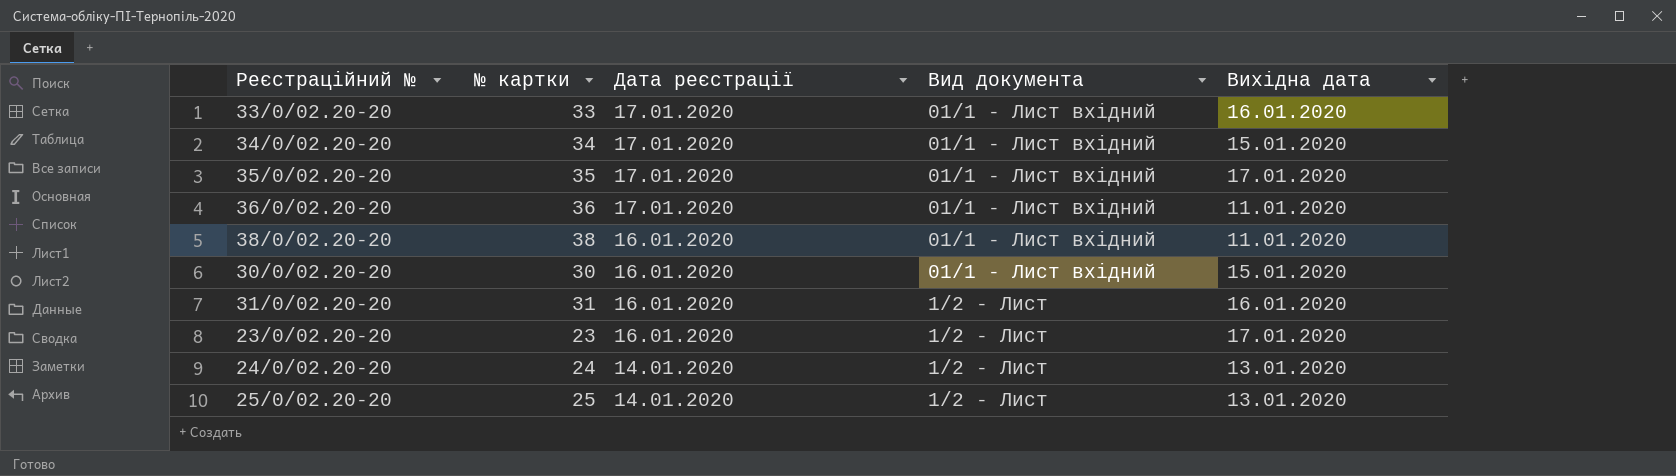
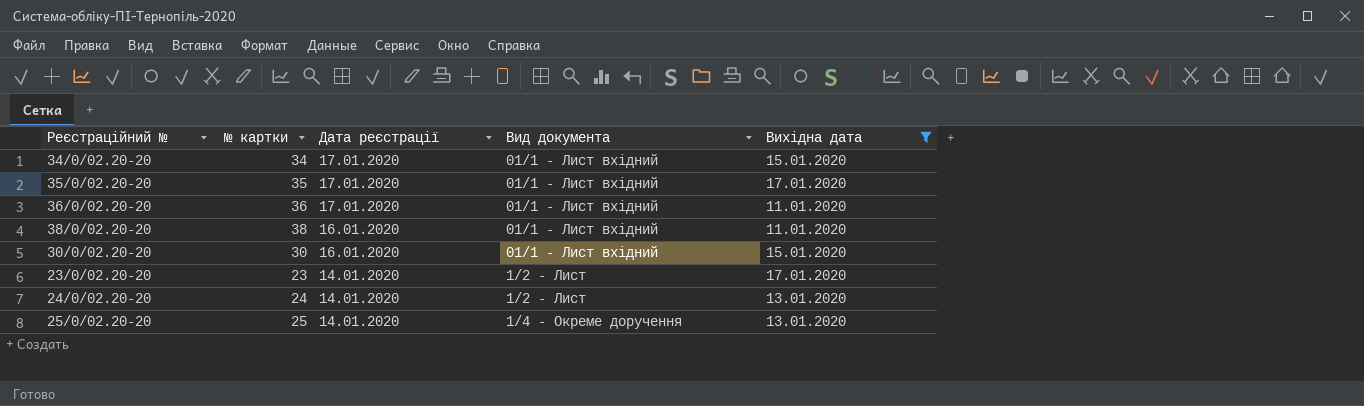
filter: none -> Вихідна дата != 16.01.2020
23/0/02.20-20 | Дата реєстрацiї: 16.01.2020 -> 14.01.2020
25/0/02.20-20 | Вид документа: 1/2 - Лист -> 1/4 - Окреме доручення

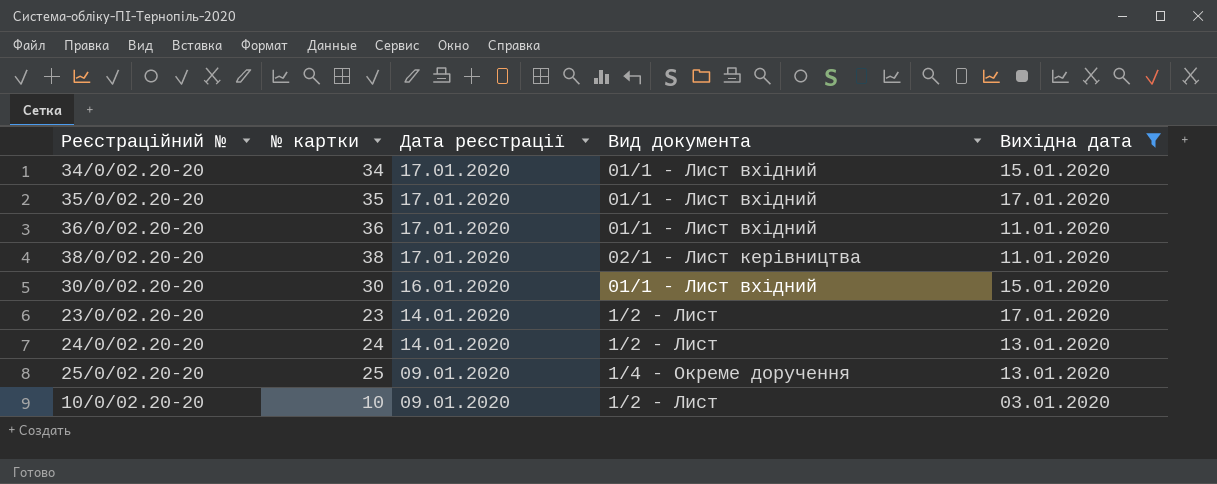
38/0/02.20-20 | Дата реєстрацiї: 16.01.2020 -> 17.01.2020
38/0/02.20-20 | Вид документа: 01/1 - Лист вхідний -> 02/1 - Лист керівництва
25/0/02.20-20 | Дата реєстрацiї: 14.01.2020 -> 09.01.2020
row 10/0/02.20-20: none -> 10 | 09.01.2020 | 1/2 - Лист | 03.01.2020

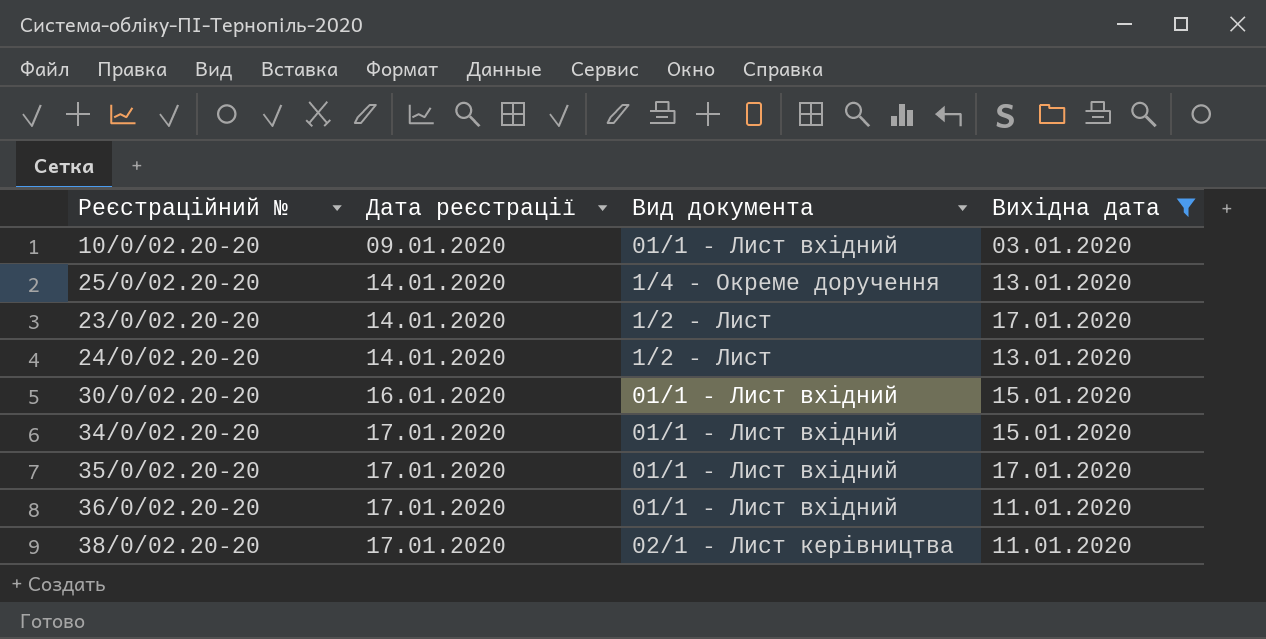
row order: Дата реєстрацiї descending -> Дата реєстрацiї ascending
column № картки | position: 2 -> none
10/0/02.20-20 | Вид документа: 1/2 - Лист -> 01/1 - Лист вхідний
25/0/02.20-20 | Дата реєстрацiї: 09.01.2020 -> 14.01.2020

